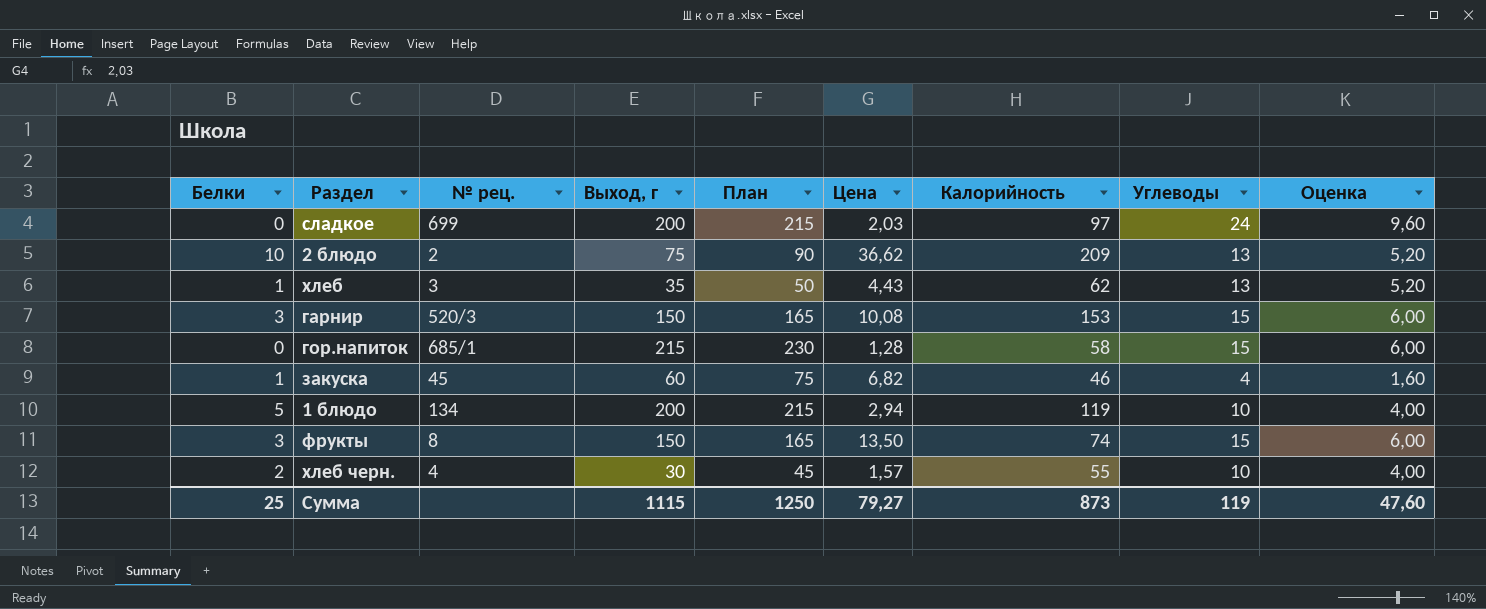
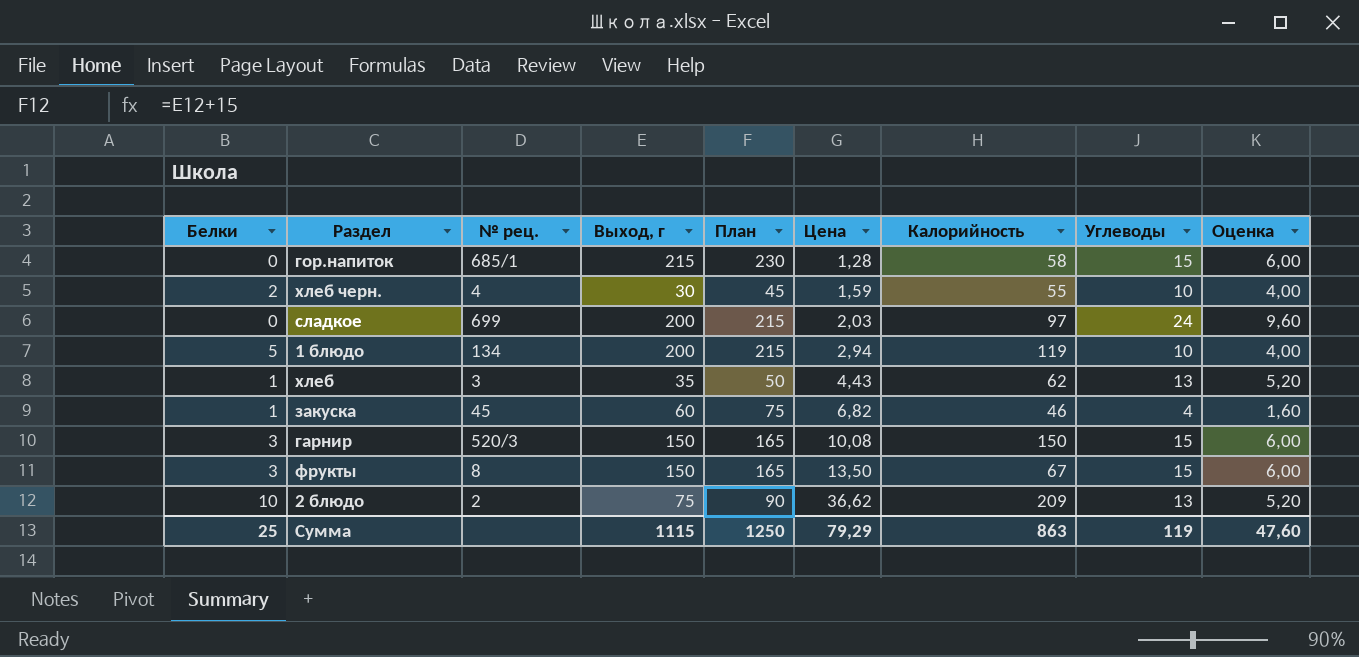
row order: none -> Цена ascending
хлеб черн. | Цена: 1,57 -> 1,59
гарнир | Калорийность: 153 -> 150
фрукты | Калорийность: 74 -> 67
Сумма | Цена: 79,27 -> 79,29
Сумма | Калорийность: 873 -> 863

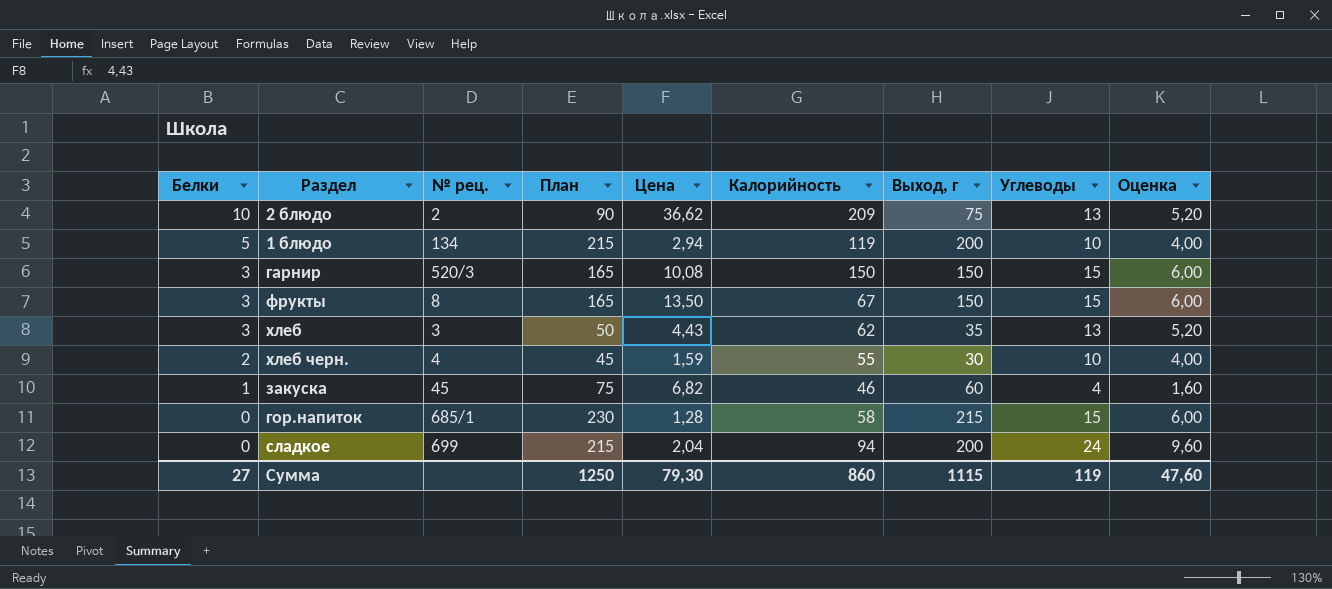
row order: Цена ascending -> Белки descending
column Выход, г | position: 4 -> 7
хлеб | Белки: 1 -> 3
сладкое | Цена: 2,03 -> 2,04
сладкое | Калорийность: 97 -> 94
Сумма | Белки: 25 -> 27
Сумма | Цена: 79,29 -> 79,30
Сумма | Калорийность: 863 -> 860

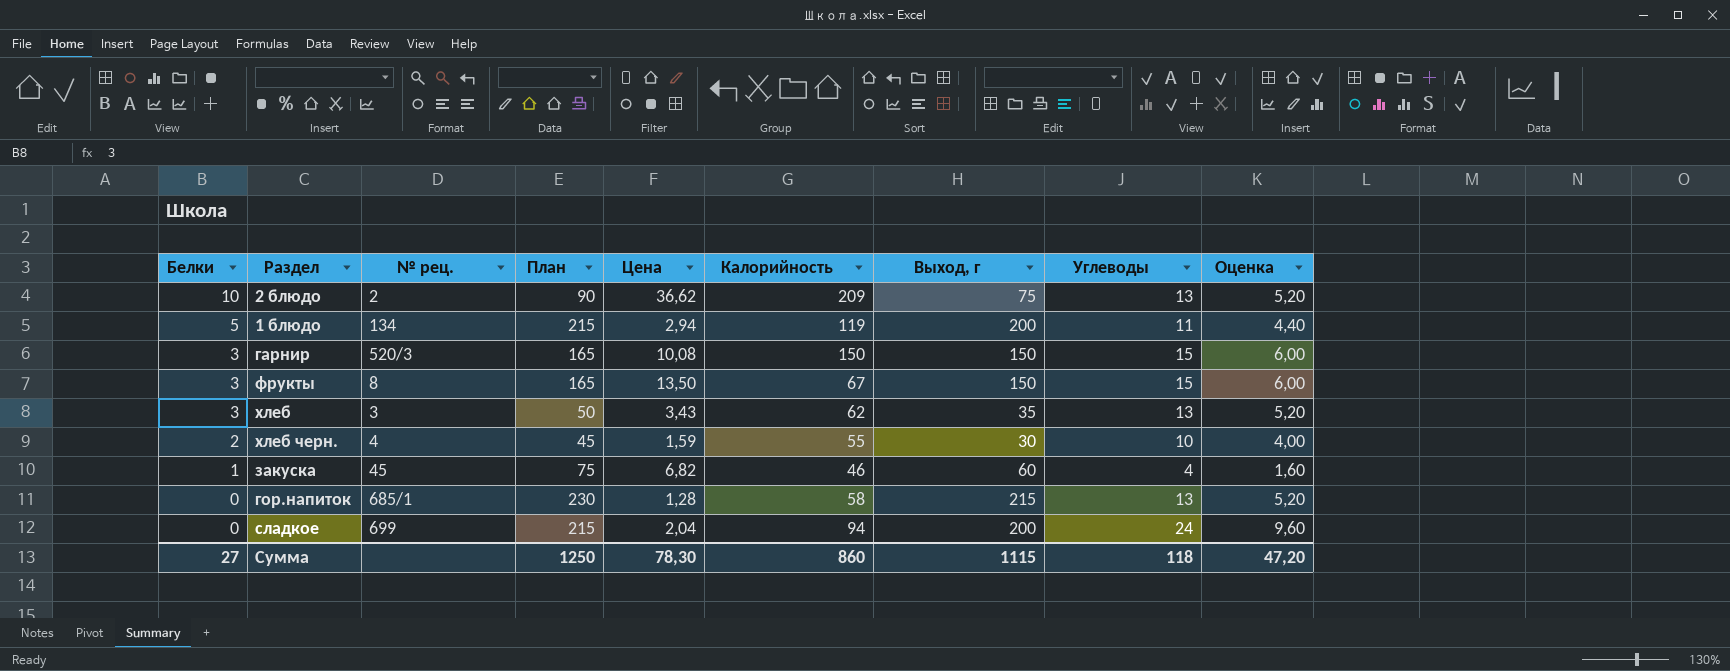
1 блюдо | Углеводы: 10 -> 11
1 блюдо | Оценка: 4,00 -> 4,40
хлеб | Цена: 4,43 -> 3,43
гор.напиток | Углеводы: 15 -> 13
гор.напиток | Оценка: 6,00 -> 5,20
Сумма | Цена: 79,30 -> 78,30
Сумма | Углеводы: 119 -> 118
Сумма | Оценка: 47,60 -> 47,20

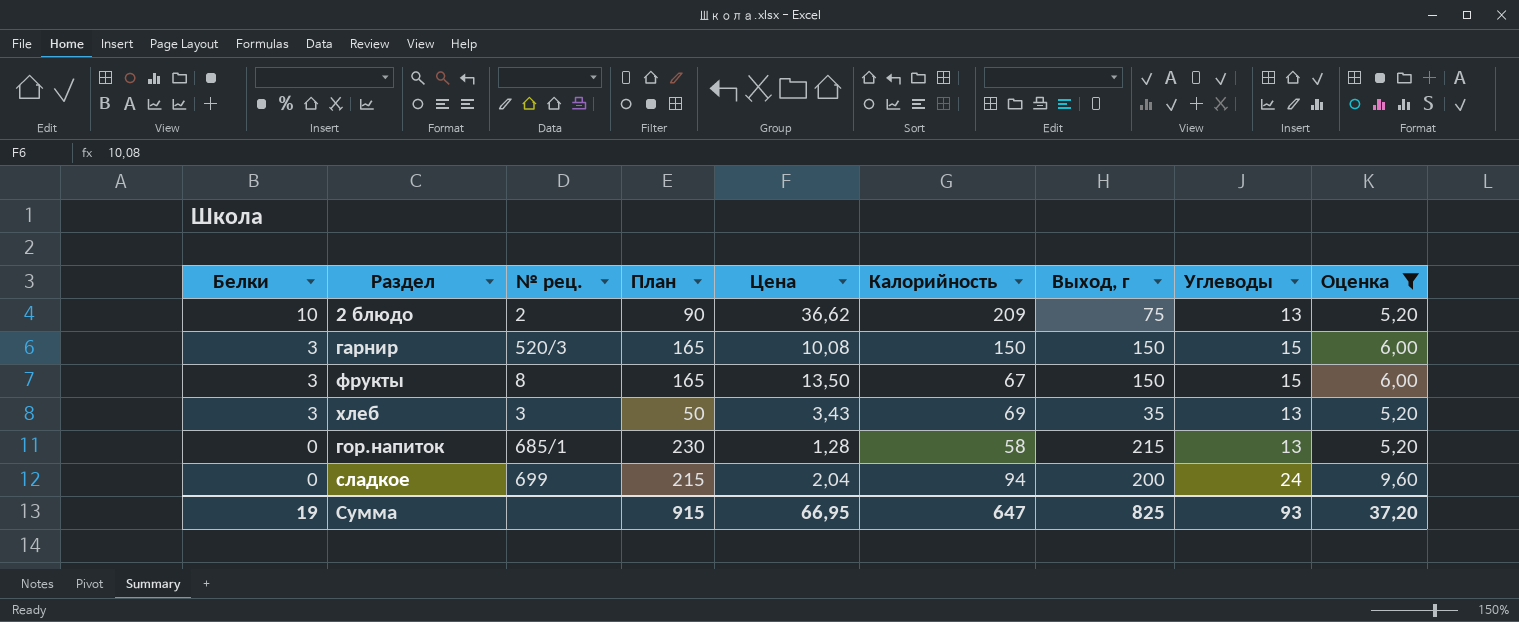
filter: none -> Оценка >= 5,20
хлеб | Калорийность: 62 -> 69
Сумма | Белки: 27 -> 19
Сумма | План: 1250 -> 915
Сумма | Цена: 78,30 -> 66,95
Сумма | Калорийность: 860 -> 647
Сумма | Выход, г: 1115 -> 825
Сумма | Углеводы: 118 -> 93
Сумма | Оценка: 47,20 -> 37,20

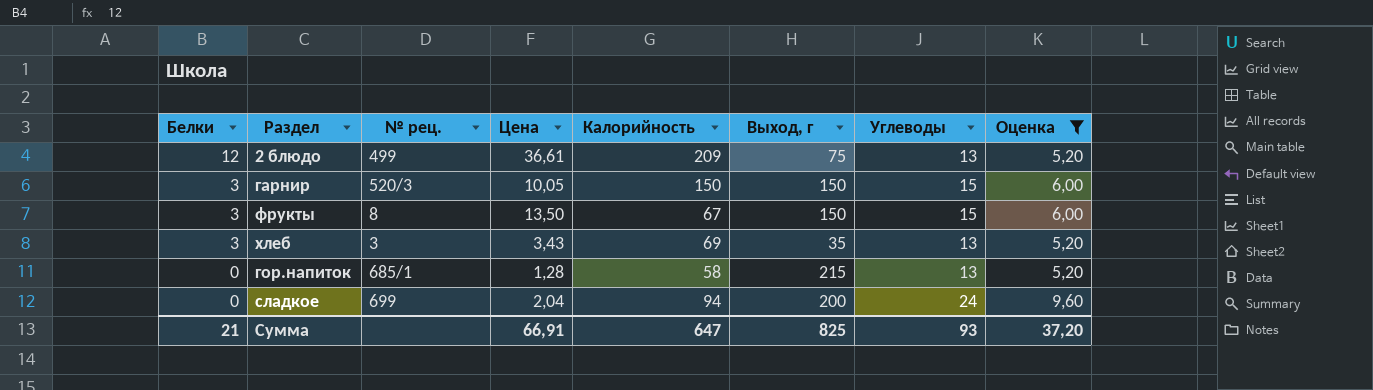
column План | formula: [Выход, г] + 15 -> none
2 блюдо | Белки: 10 -> 12
2 блюдо | № рец.: 2 -> 499
2 блюдо | Цена: 36,62 -> 36,61
гарнир | Цена: 10,08 -> 10,05
Сумма | Белки: 19 -> 21
Сумма | Цена: 66,95 -> 66,91

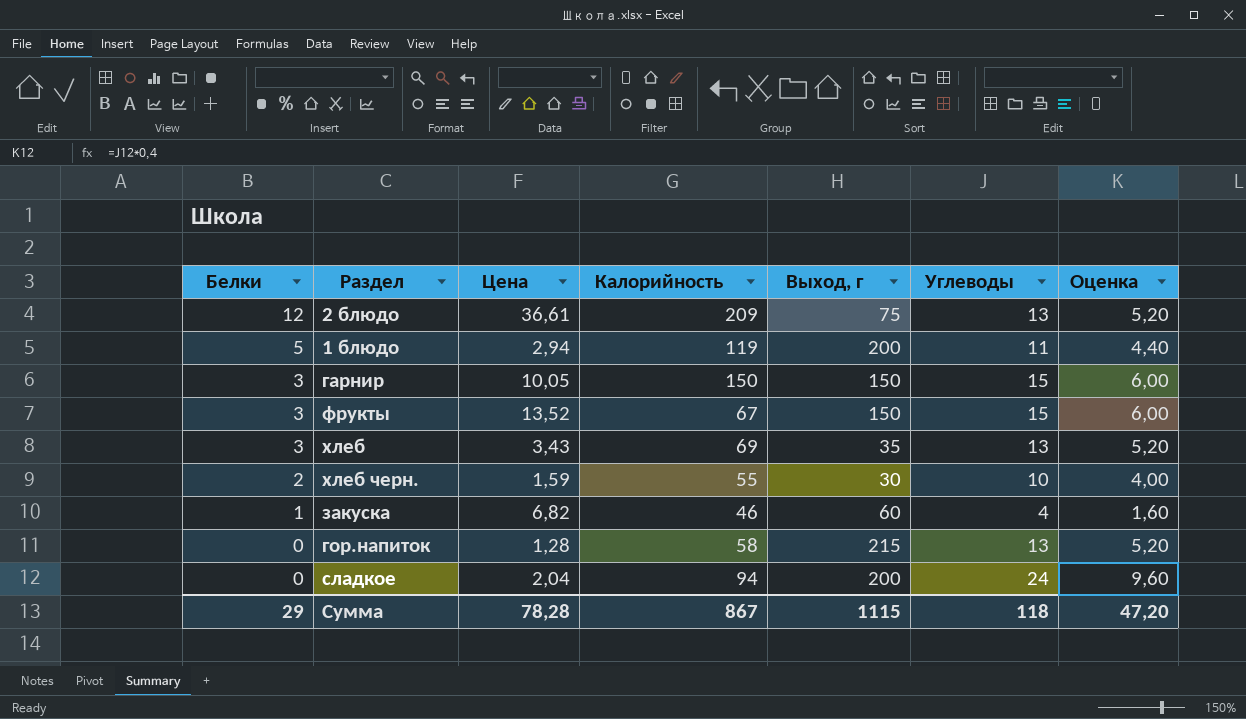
filter: Оценка >= 5,20 -> none
column № рец. | position: 3 -> none
фрукты | Цена: 13,50 -> 13,52
Сумма | Белки: 21 -> 29
Сумма | Цена: 66,91 -> 78,28
Сумма | Калорийность: 647 -> 867
Сумма | Выход, г: 825 -> 1115
Сумма | Углеводы: 93 -> 118
Сумма | Оценка: 37,20 -> 47,20

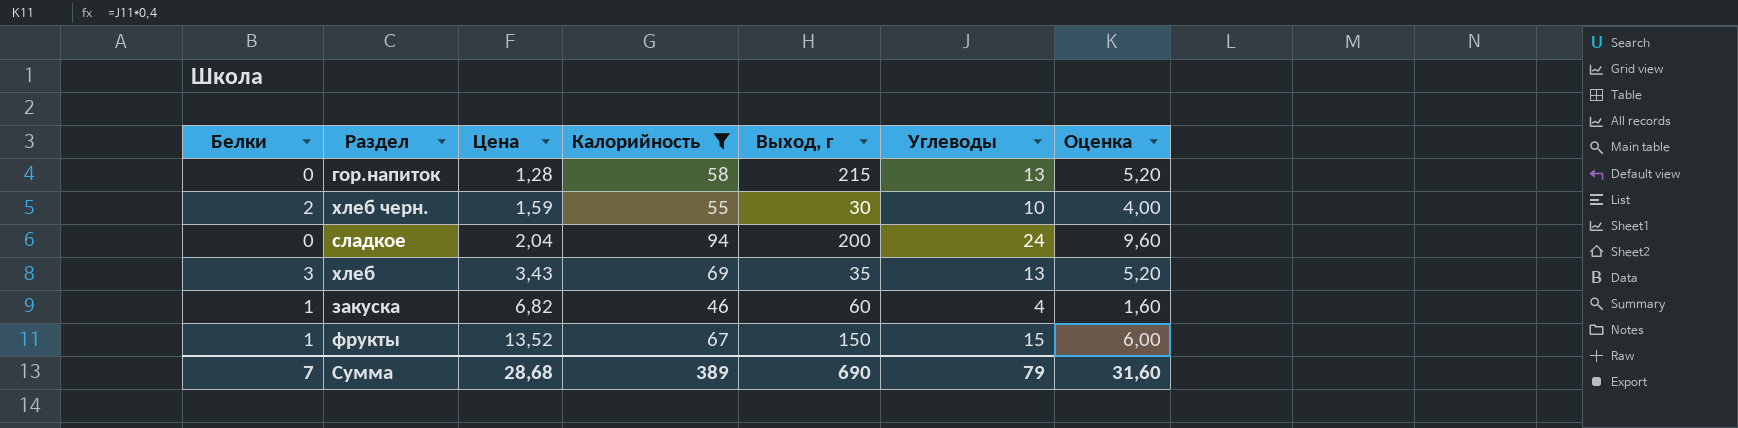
filter: none -> Калорийность <= 94
row order: Белки descending -> Цена ascending
фрукты | Белки: 3 -> 1
Сумма | Белки: 29 -> 7
Сумма | Цена: 78,28 -> 28,68
Сумма | Калорийность: 867 -> 389
Сумма | Выход, г: 1115 -> 690
Сумма | Углеводы: 118 -> 79
Сумма | Оценка: 47,20 -> 31,60

